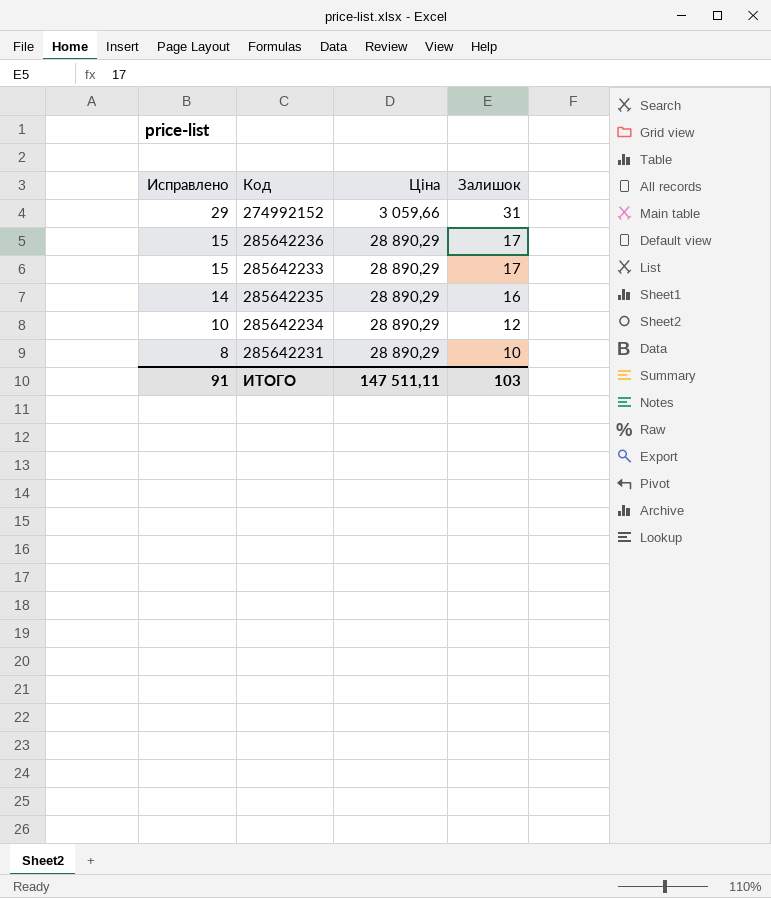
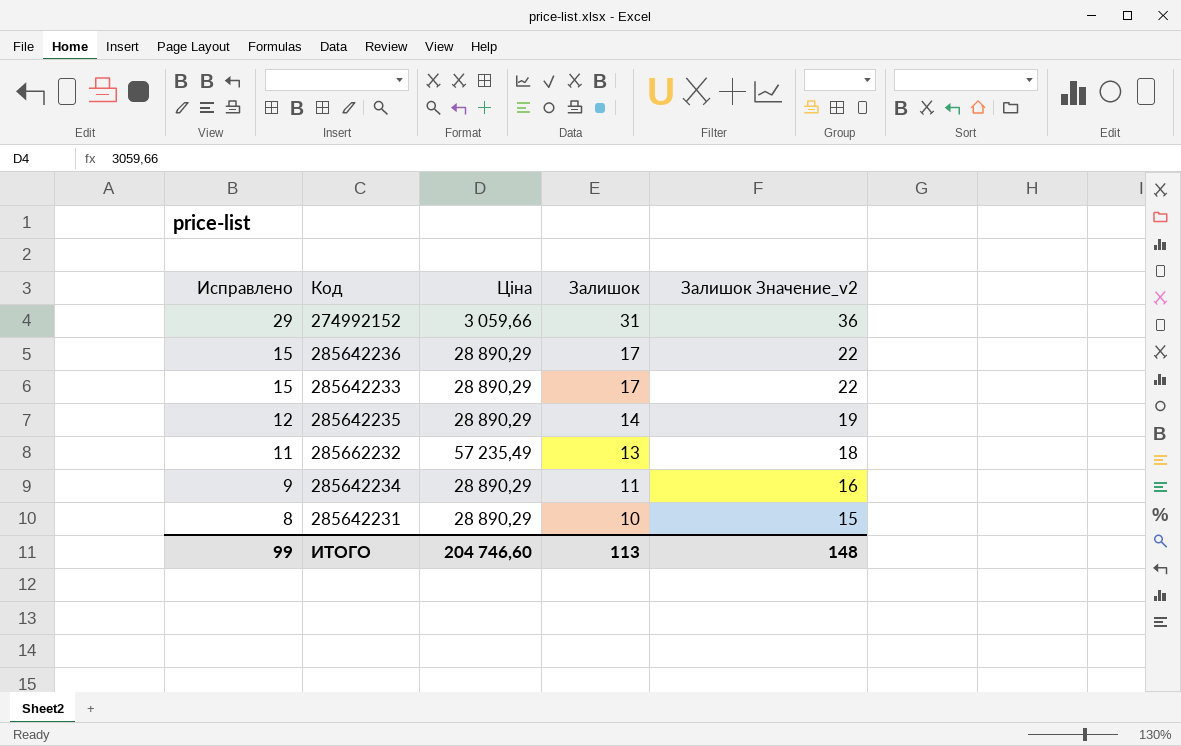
column Залишок Значение_v2 | formula: none -> [Залишок] + 5
285642235 | Исправлено: 14 -> 12
285642235 | Залишок: 16 -> 14
row 285662232: none -> 11 | 57 235,49 | 13 | 18
285642234 | Исправлено: 10 -> 9
285642234 | Залишок: 12 -> 11
ИТОГО | Исправлено: 91 -> 99
ИТОГО | Ціна: 147 511,11 -> 204 746,60
ИТОГО | Залишок: 103 -> 113

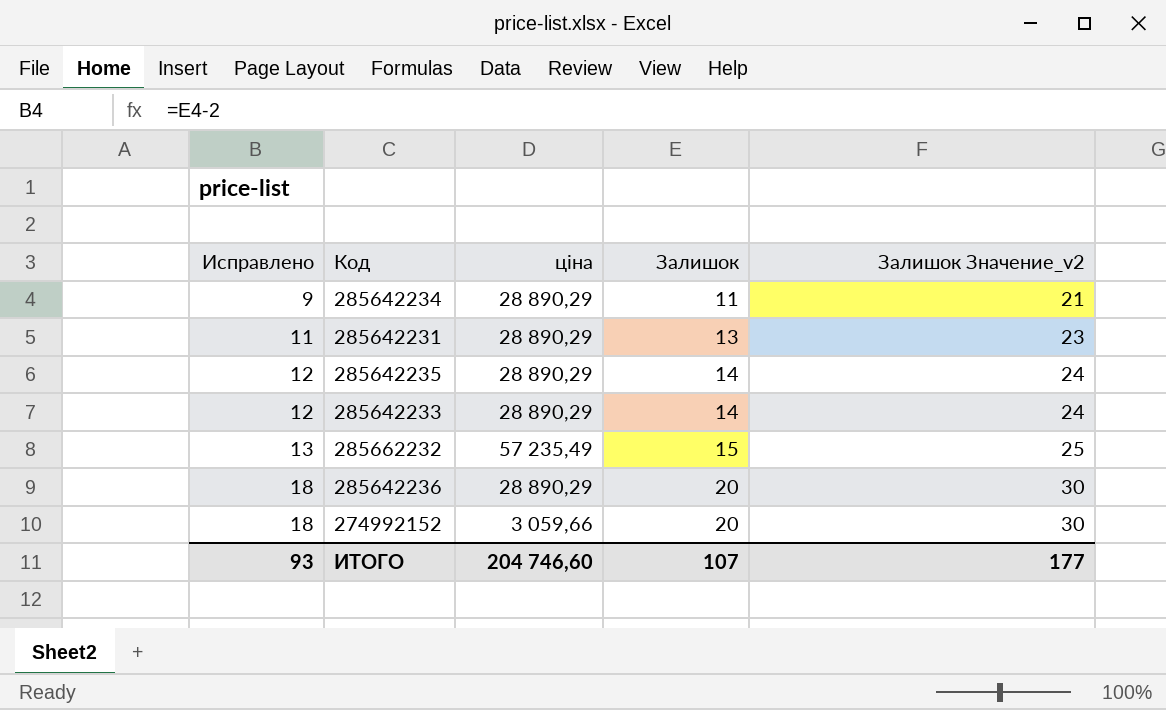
row order: Исправлено descending -> Исправлено ascending
column name: Ціна -> ціна
column Залишок Значение_v2 | formula: [Залишок] + 5 -> [Залишок] + 10
285642231 | Исправлено: 8 -> 11
285642231 | Залишок: 10 -> 13
285642233 | Исправлено: 15 -> 12
285642233 | Залишок: 17 -> 14
285662232 | Исправлено: 11 -> 13
285662232 | Залишок: 13 -> 15
285642236 | Исправлено: 15 -> 18
285642236 | Залишок: 17 -> 20
274992152 | Исправлено: 29 -> 18
274992152 | Залишок: 31 -> 20
ИТОГО | Исправлено: 99 -> 93
ИТОГО | Залишок: 113 -> 107
ИТОГО | Залишок Значение_v2: 148 -> 177

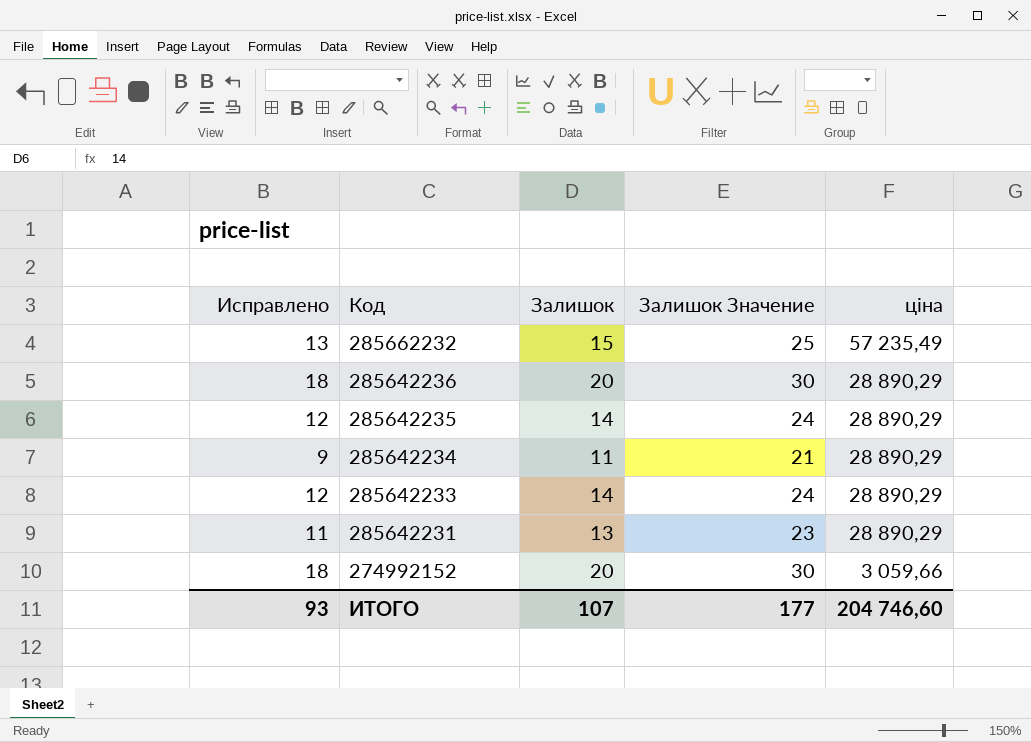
row order: Исправлено ascending -> Код descending
column name: Залишок Значение_v2 -> Залишок Значение
column ціна | position: 3 -> 5

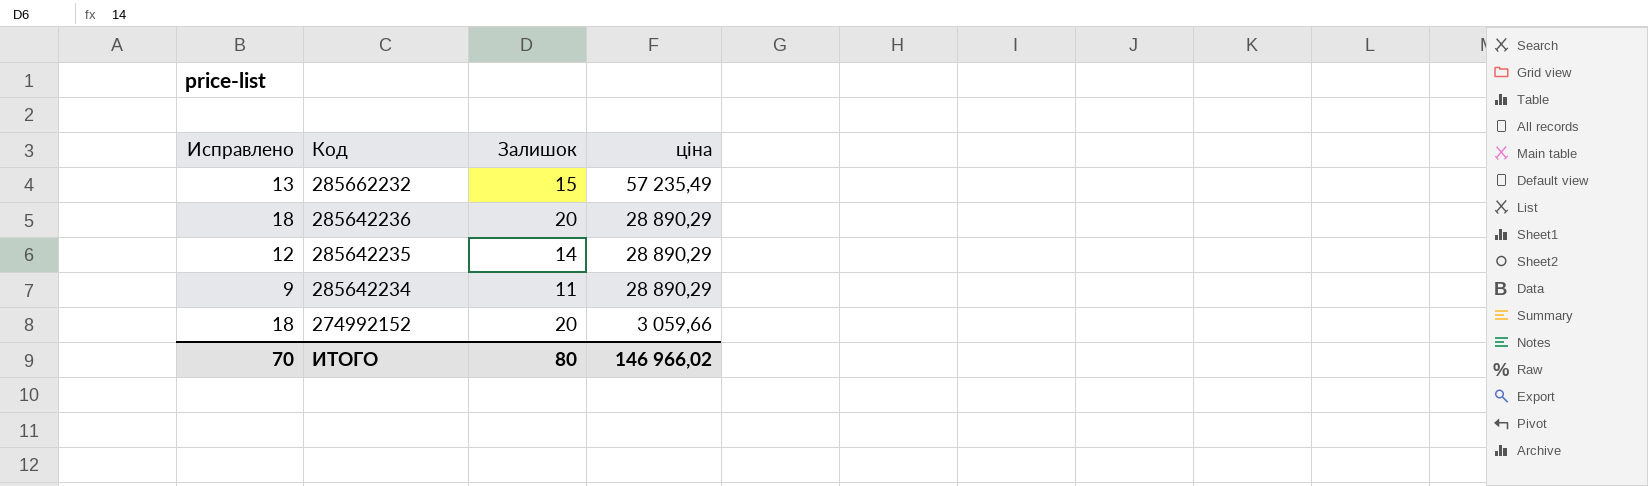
column Залишок Значение | formula: [Залишок] + 10 -> none
row 285642233: 12 | 14 | 24 | 28 890,29 -> none
row 285642231: 11 | 13 | 23 | 28 890,29 -> none
ИТОГО | Исправлено: 93 -> 70
ИТОГО | Залишок: 107 -> 80
ИТОГО | ціна: 204 746,60 -> 146 966,02

